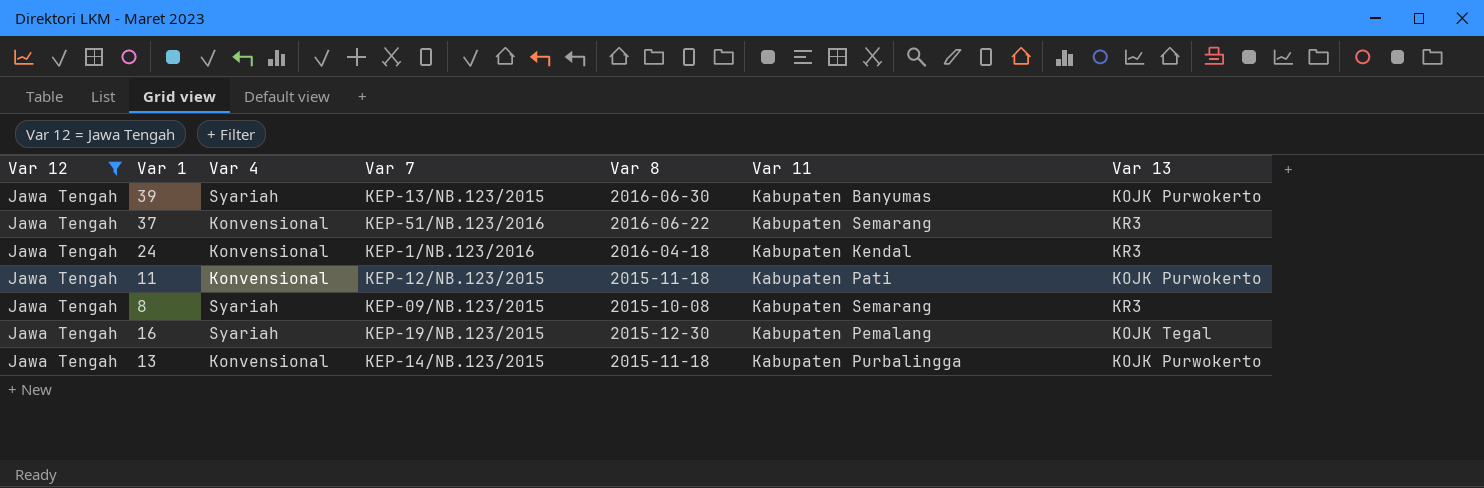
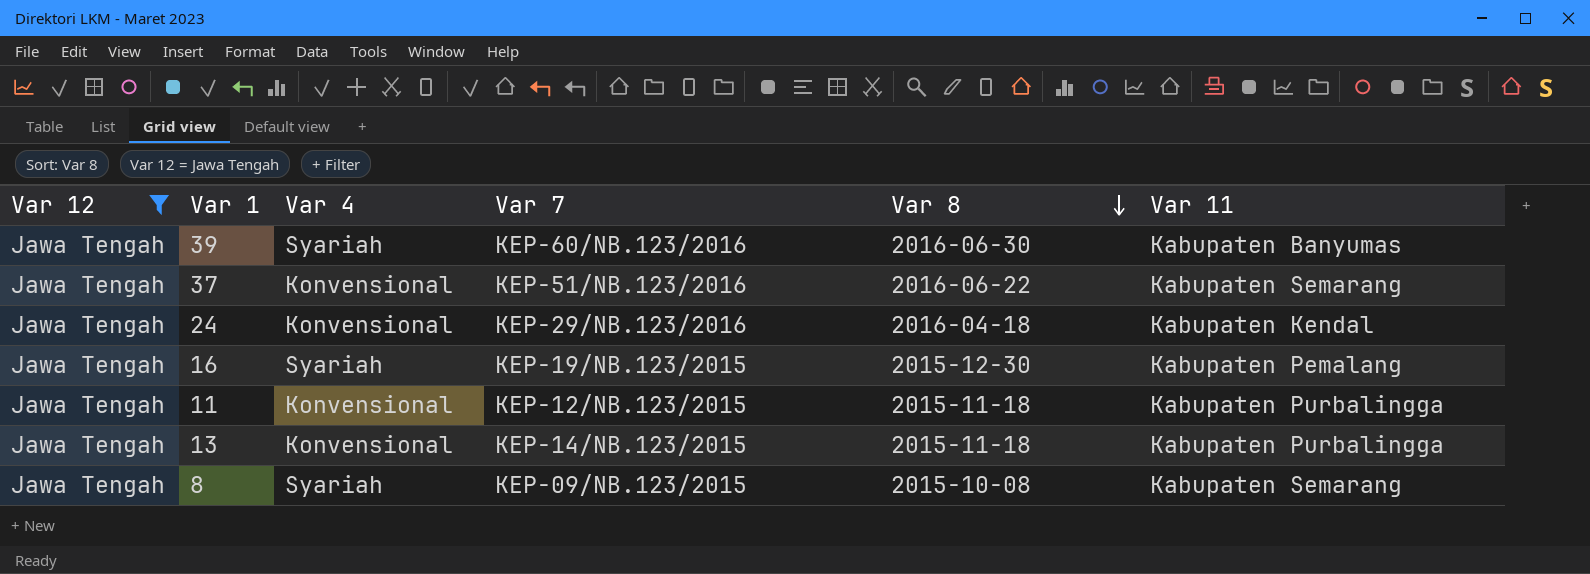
row order: none -> Var 8 descending
column Var 13 | position: 7 -> none
39 | Var 7: KEP-13/NB.123/2015 -> KEP-60/NB.123/2016
24 | Var 7: KEP-1/NB.123/2016 -> KEP-29/NB.123/2016
11 | Var 11: Kabupaten Pati -> Kabupaten Purbalingga

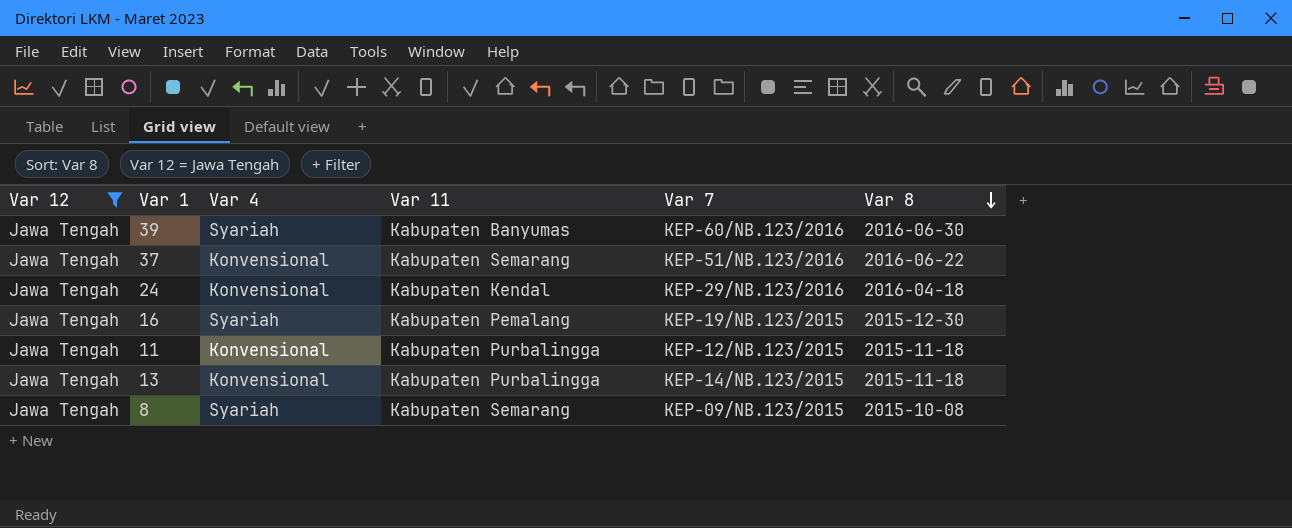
column Var 11 | position: 6 -> 4

